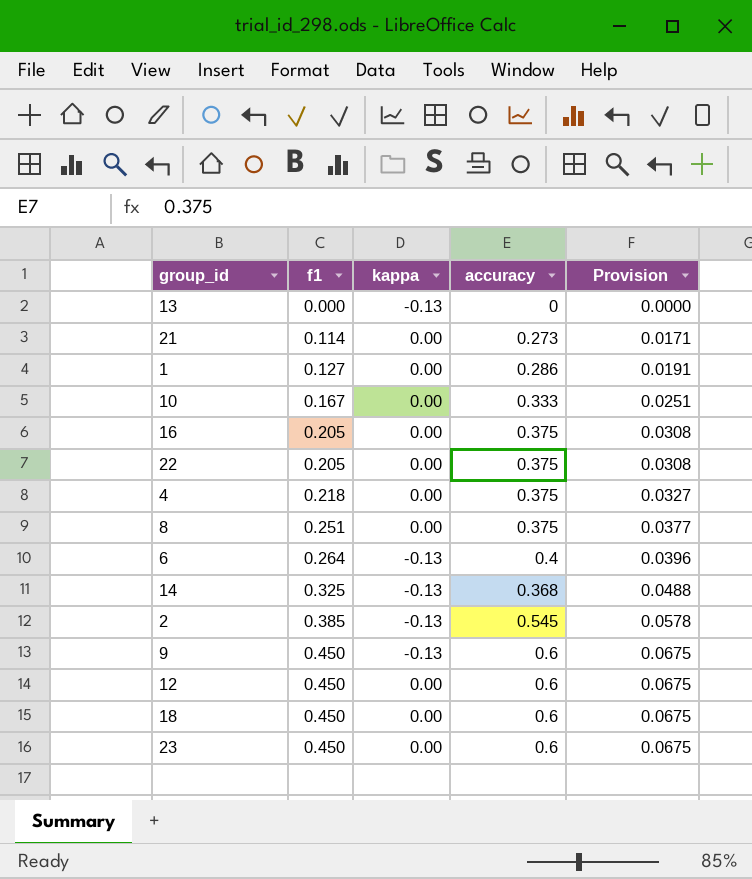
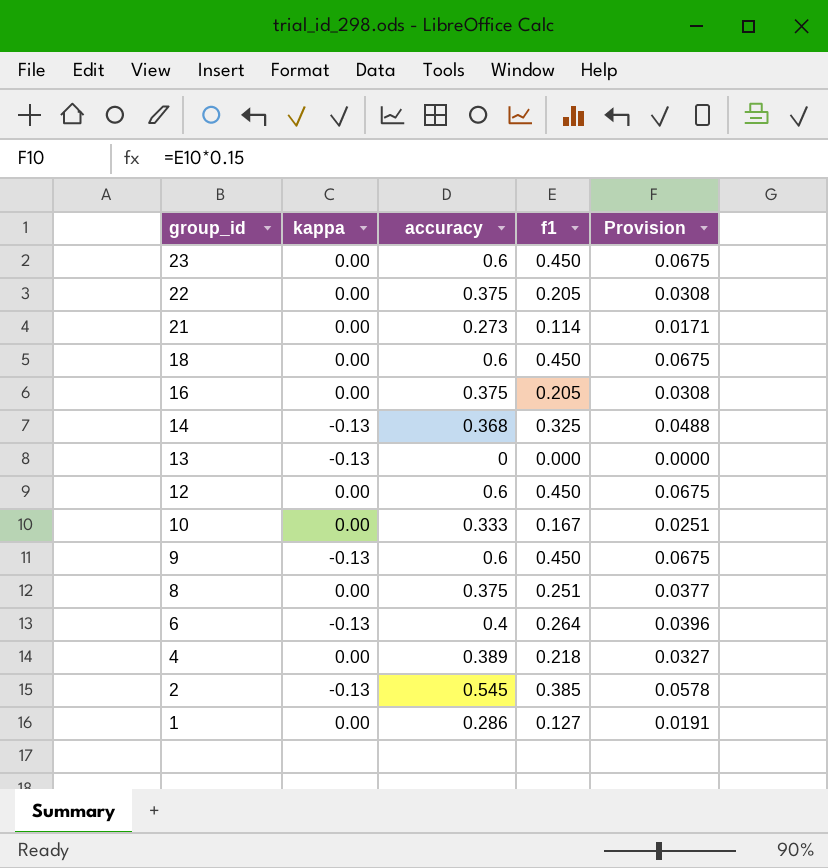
row order: f1 ascending -> group_id descending
column f1 | position: 2 -> 4
4 | accuracy: 0.375 -> 0.389

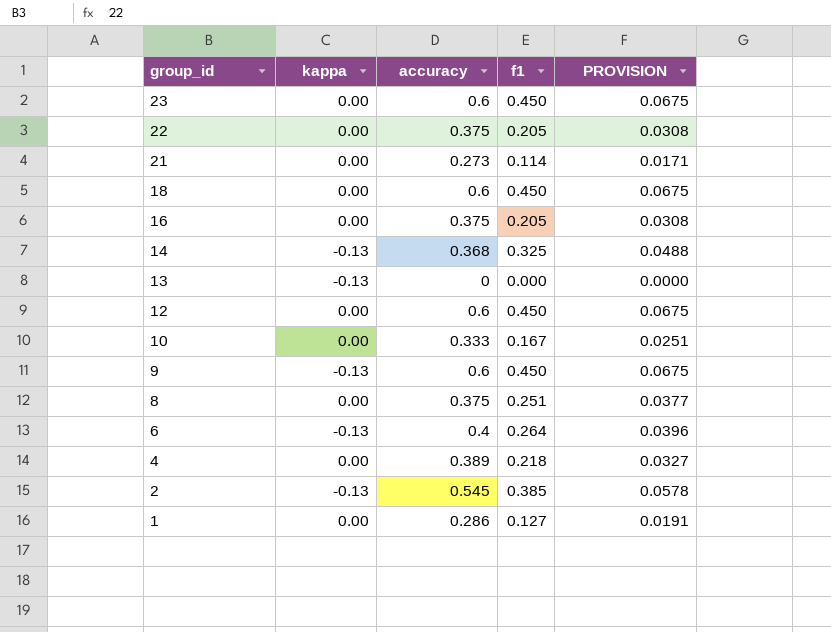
column name: Provision -> PROVISION

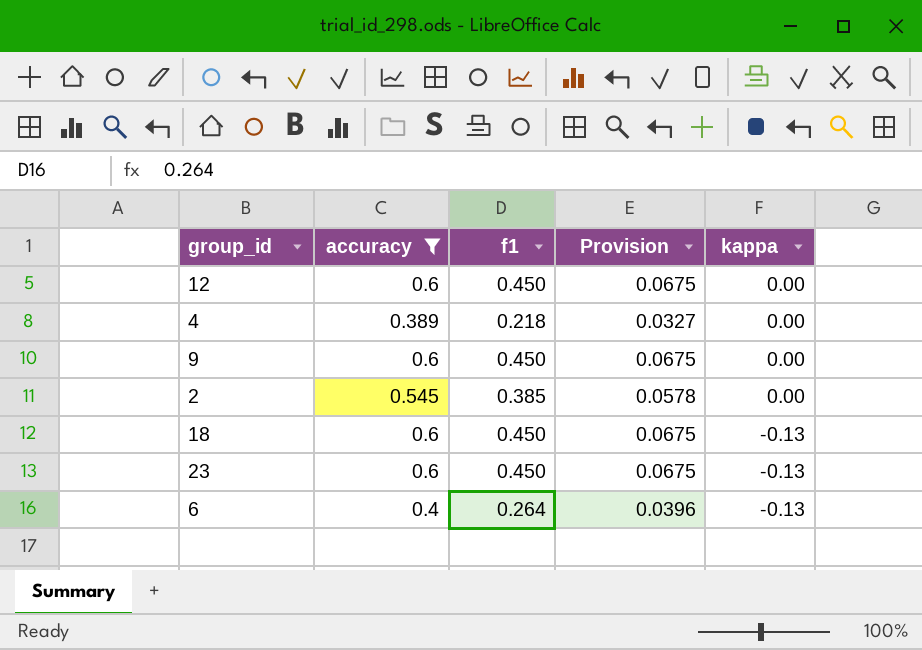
filter: none -> accuracy >= 0.389
row order: group_id descending -> kappa descending
column name: PROVISION -> Provision
column kappa | position: 2 -> 5
9 | kappa: -0.13 -> 0.00
2 | kappa: -0.13 -> 0.00
18 | kappa: 0.00 -> -0.13
23 | kappa: 0.00 -> -0.13

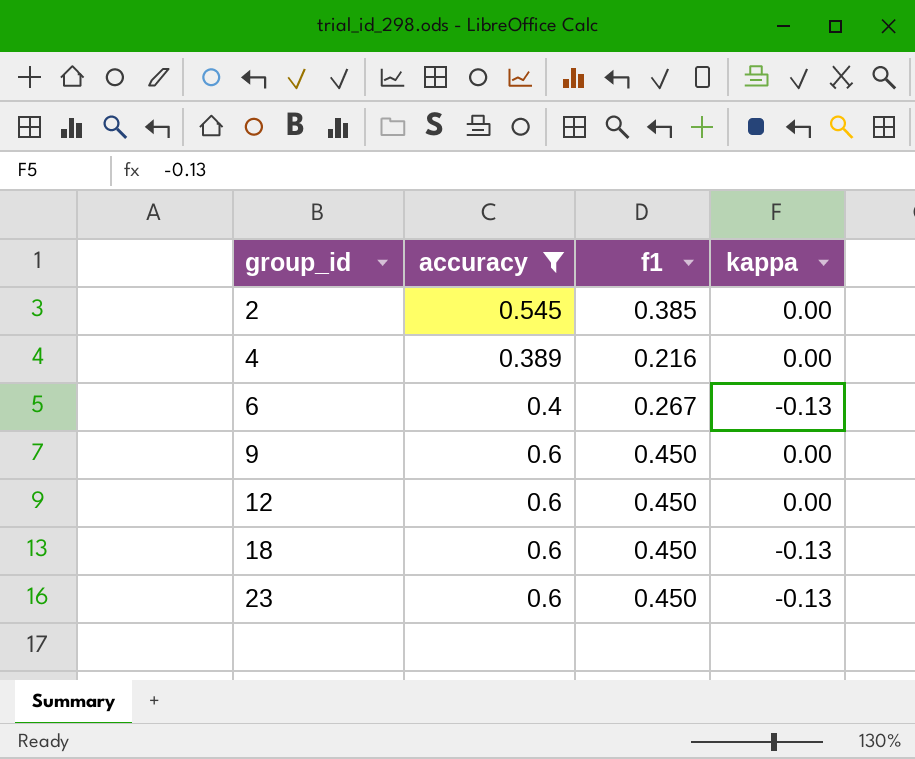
row order: kappa descending -> group_id ascending
column Provision | formula: [f1] * 0.15 -> none
4 | f1: 0.218 -> 0.216
6 | f1: 0.264 -> 0.267

